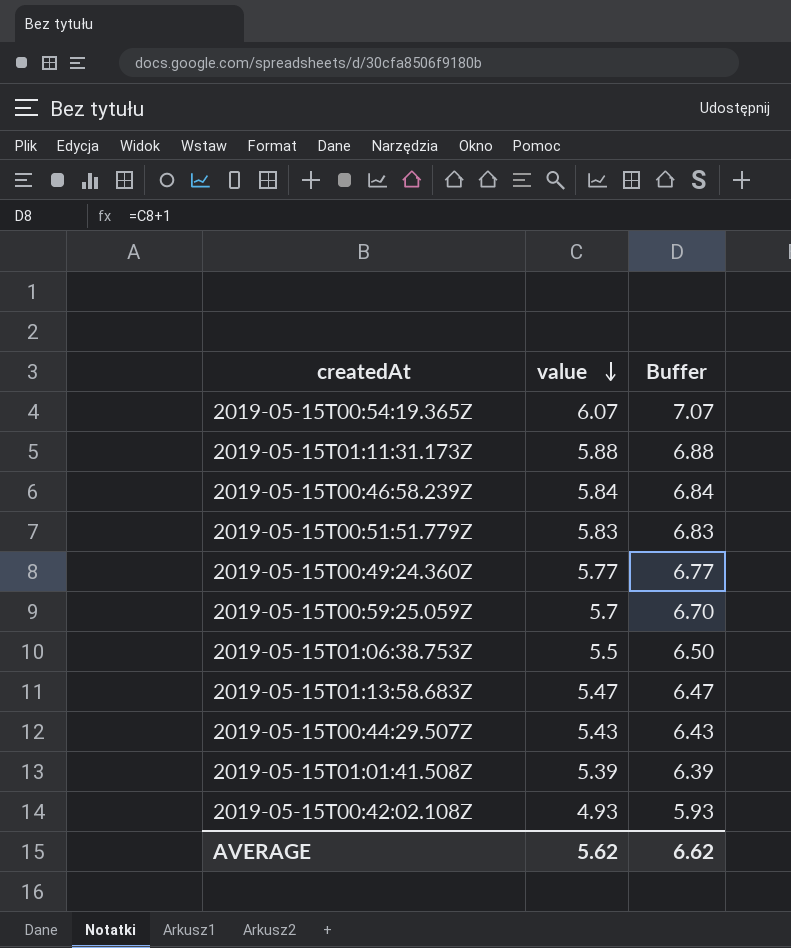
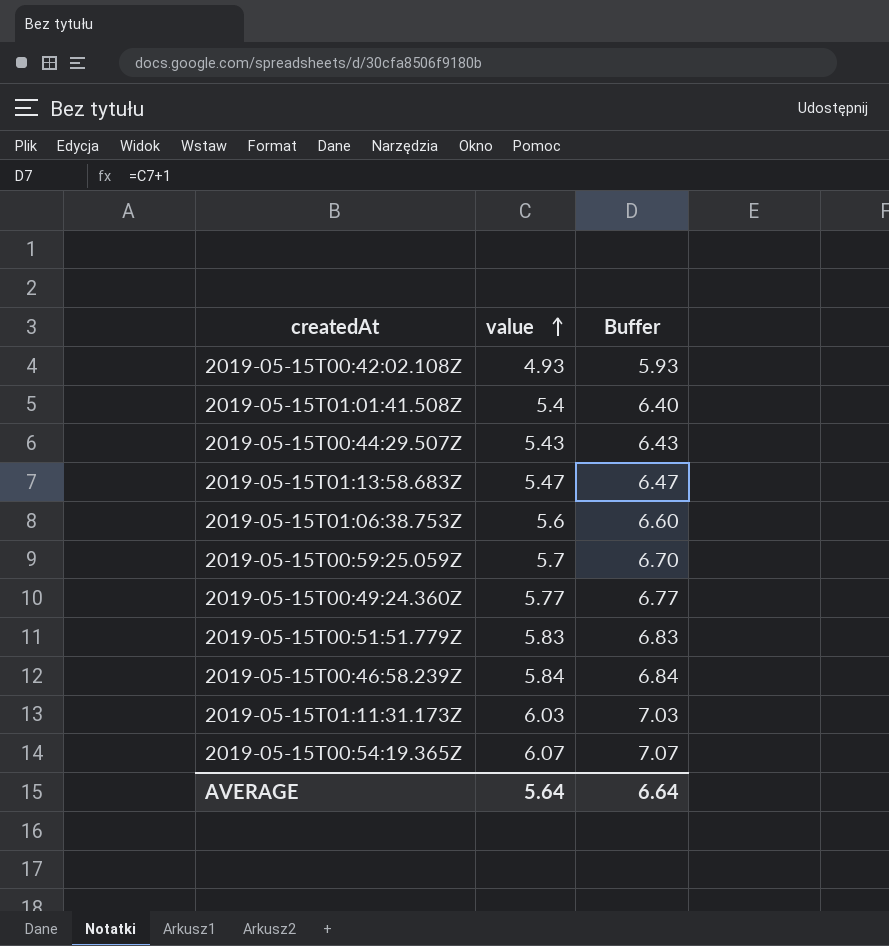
row order: value descending -> value ascending
2019-05-15T01:01:41.508Z | value: 5.39 -> 5.4
2019-05-15T01:01:41.508Z | Buffer: 6.39 -> 6.40
2019-05-15T01:06:38.753Z | value: 5.5 -> 5.6
2019-05-15T01:06:38.753Z | Buffer: 6.50 -> 6.60
2019-05-15T01:11:31.173Z | value: 5.88 -> 6.03
2019-05-15T01:11:31.173Z | Buffer: 6.88 -> 7.03
AVERAGE | value: 5.62 -> 5.64
AVERAGE | Buffer: 6.62 -> 6.64

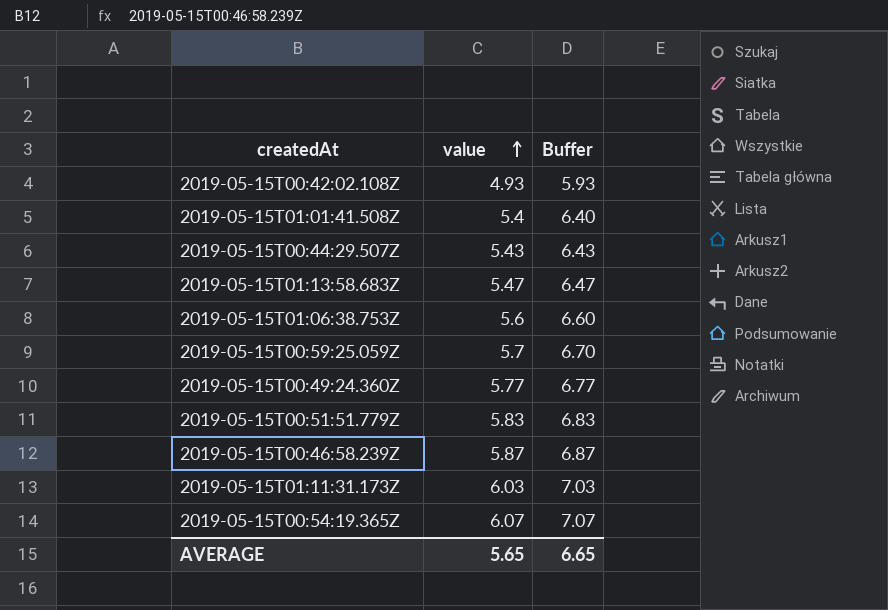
2019-05-15T00:46:58.239Z | value: 5.84 -> 5.87
2019-05-15T00:46:58.239Z | Buffer: 6.84 -> 6.87
AVERAGE | value: 5.64 -> 5.65
AVERAGE | Buffer: 6.64 -> 6.65

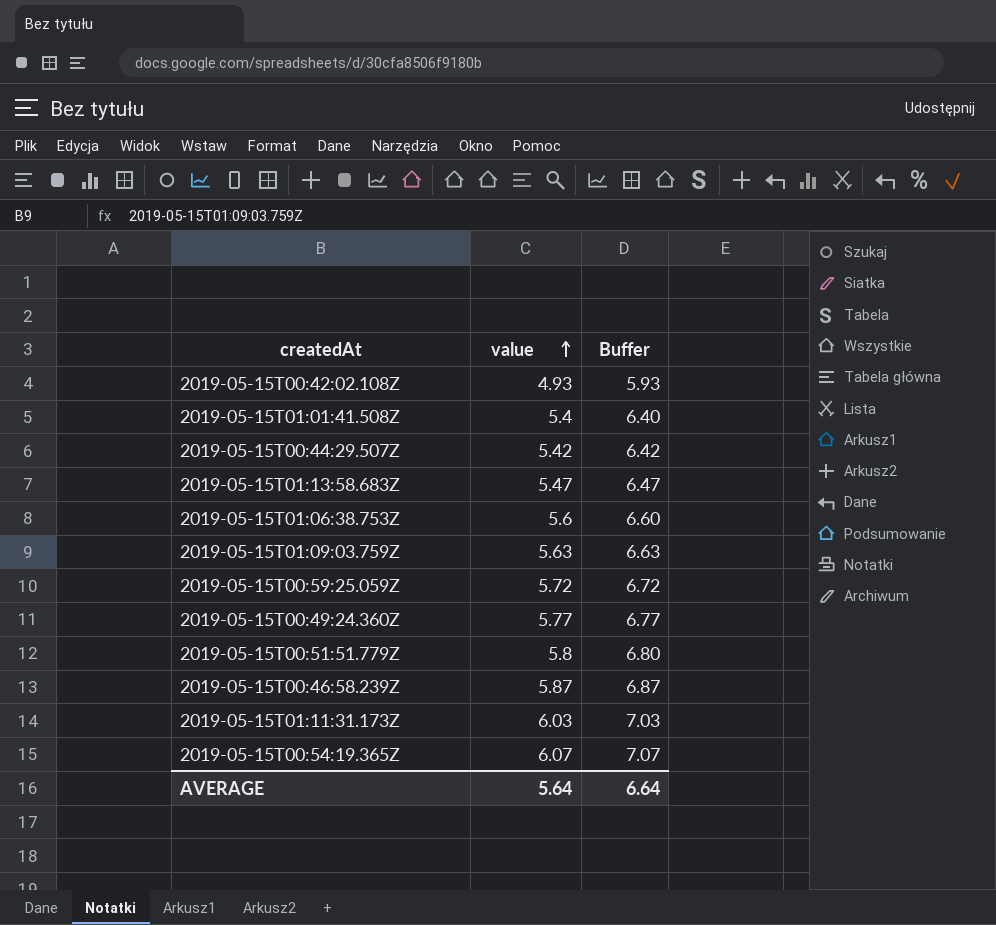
2019-05-15T00:44:29.507Z | value: 5.43 -> 5.42
2019-05-15T00:44:29.507Z | Buffer: 6.43 -> 6.42
row 2019-05-15T01:09:03.759Z: none -> 5.63 | 6.63
2019-05-15T00:59:25.059Z | value: 5.7 -> 5.72
2019-05-15T00:59:25.059Z | Buffer: 6.70 -> 6.72
2019-05-15T00:51:51.779Z | value: 5.83 -> 5.8
2019-05-15T00:51:51.779Z | Buffer: 6.83 -> 6.80
AVERAGE | value: 5.65 -> 5.64
AVERAGE | Buffer: 6.65 -> 6.64

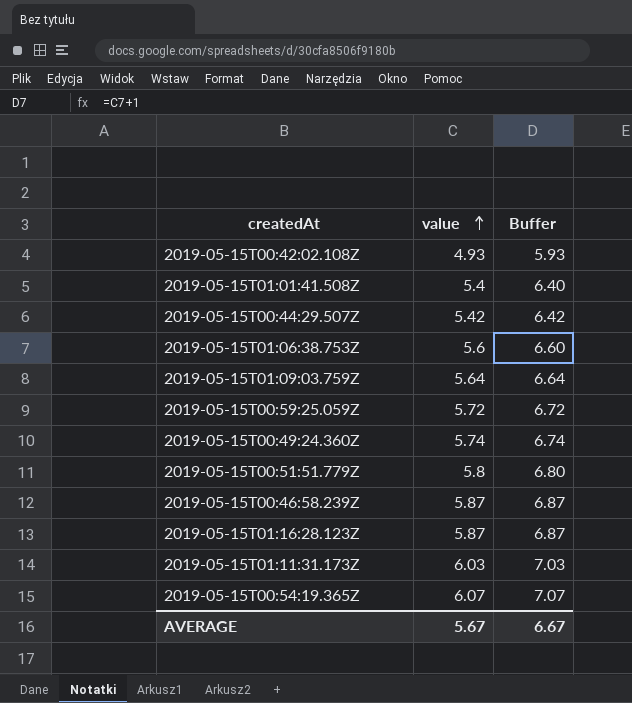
row 2019-05-15T01:13:58.683Z: 5.47 | 6.47 -> none
2019-05-15T01:09:03.759Z | value: 5.63 -> 5.64
2019-05-15T01:09:03.759Z | Buffer: 6.63 -> 6.64
2019-05-15T00:49:24.360Z | value: 5.77 -> 5.74
2019-05-15T00:49:24.360Z | Buffer: 6.77 -> 6.74
row 2019-05-15T01:16:28.123Z: none -> 5.87 | 6.87
AVERAGE | value: 5.64 -> 5.67
AVERAGE | Buffer: 6.64 -> 6.67

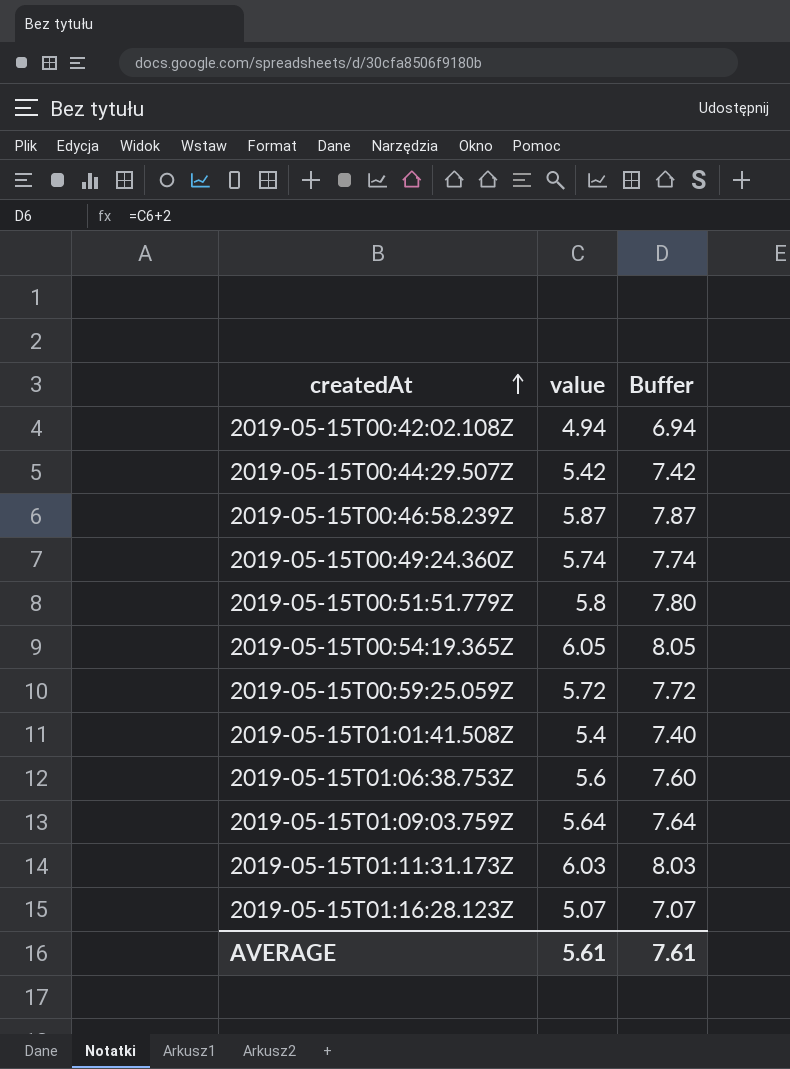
row order: value ascending -> createdAt ascending
column Buffer | formula: [value] + 1 -> [value] + 2
2019-05-15T00:42:02.108Z | value: 4.93 -> 4.94
2019-05-15T00:54:19.365Z | value: 6.07 -> 6.05
2019-05-15T01:16:28.123Z | value: 5.87 -> 5.07
AVERAGE | value: 5.67 -> 5.61
AVERAGE | Buffer: 6.67 -> 7.61

